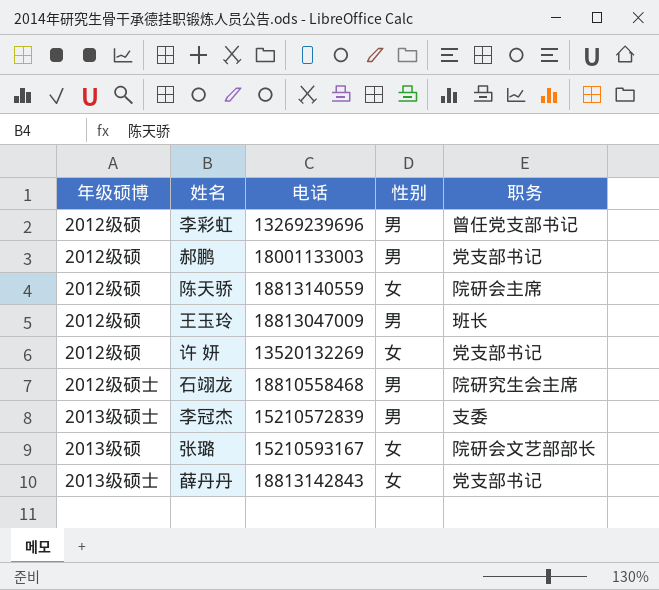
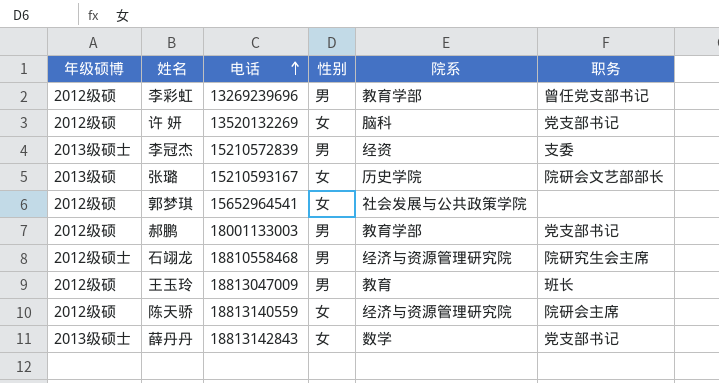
row order: none -> 电话 ascending
column 院系 | position: none -> 5
row 郭梦琪: none -> 2012级硕 | 15652964541 | 女 | 社会发展与公共政策学院 | none

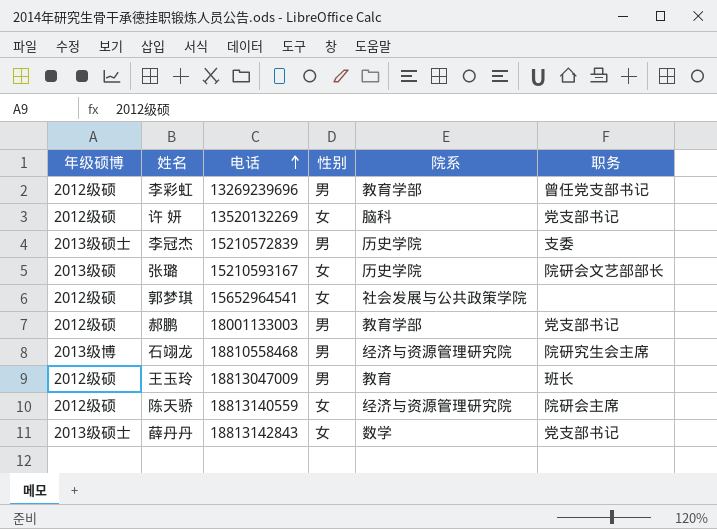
李冠杰 | 院系: 经资 -> 历史学院
石翊龙 | 年级硕博: 2012级硕士 -> 2013级博

